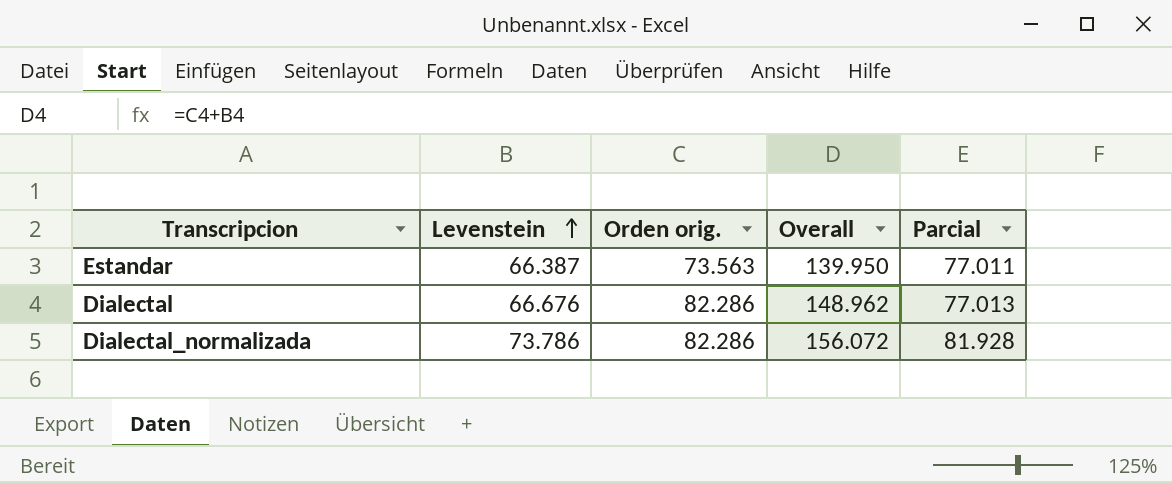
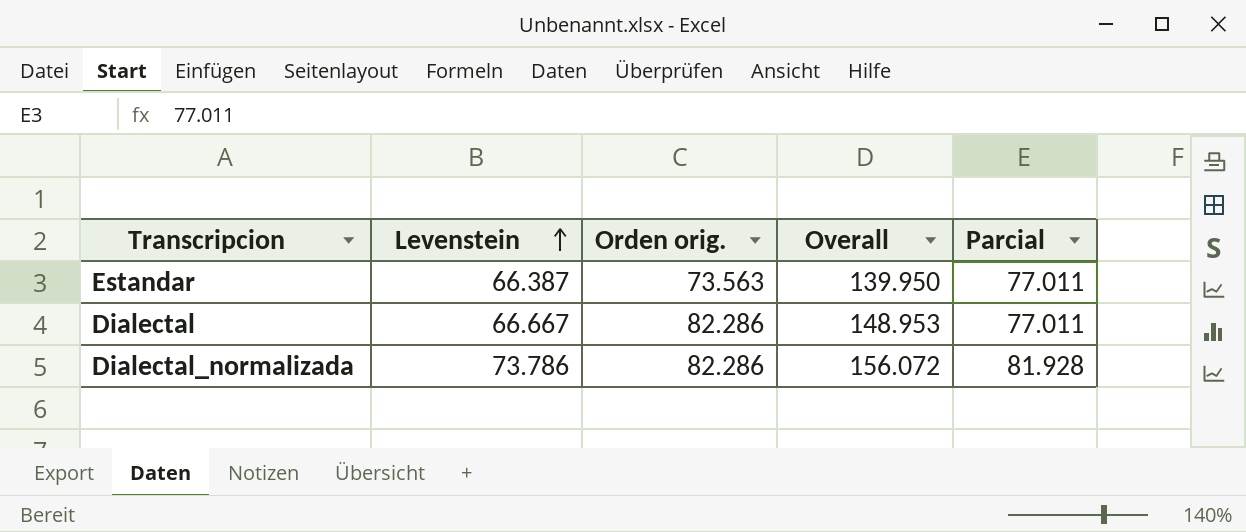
Dialectal | Levenstein: 66.676 -> 66.667
Dialectal | Overall: 148.962 -> 148.953
Dialectal | Parcial: 77.013 -> 77.011

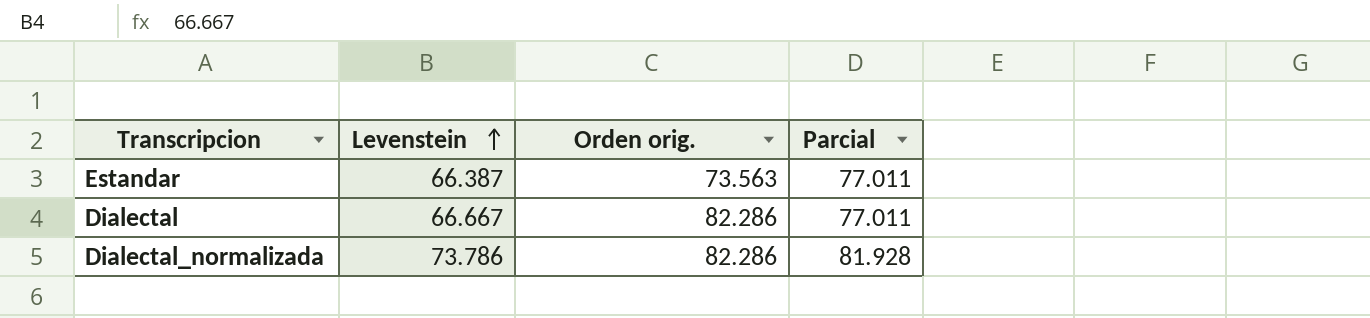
column Overall | formula: [Levenstein] + [Orden orig.] -> none

